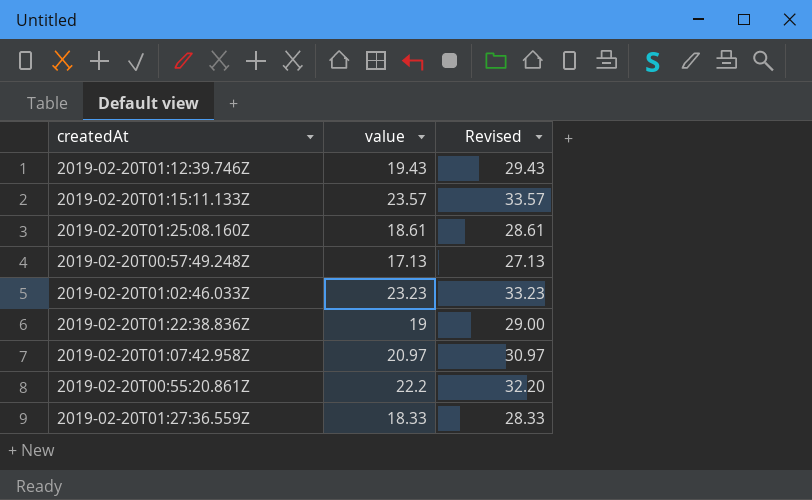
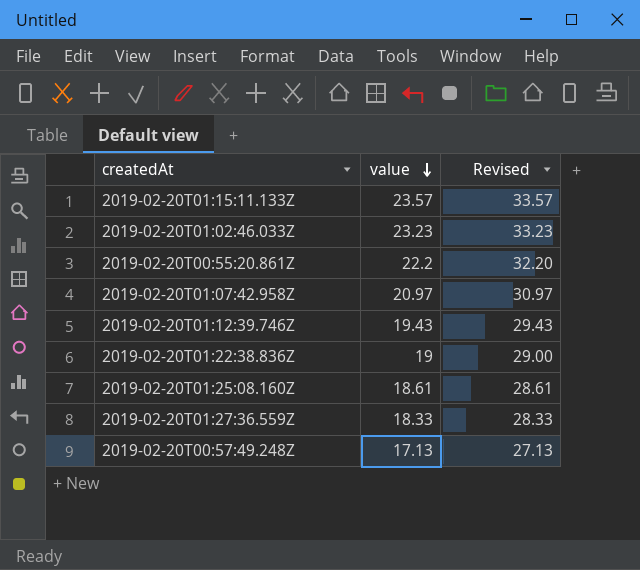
row order: none -> value descending

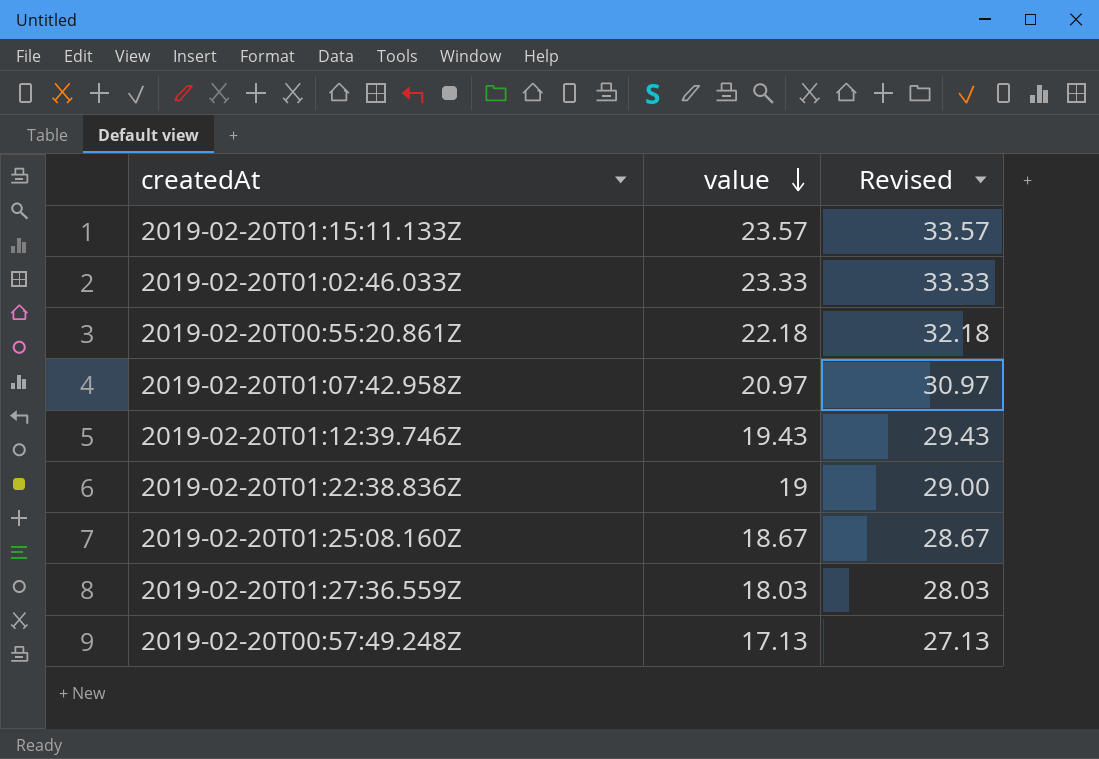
2019-02-20T01:02:46.033Z | value: 23.23 -> 23.33
2019-02-20T01:02:46.033Z | Revised: 33.23 -> 33.33
2019-02-20T00:55:20.861Z | value: 22.2 -> 22.18
2019-02-20T00:55:20.861Z | Revised: 32.20 -> 32.18
2019-02-20T01:25:08.160Z | value: 18.61 -> 18.67
2019-02-20T01:25:08.160Z | Revised: 28.61 -> 28.67
2019-02-20T01:27:36.559Z | value: 18.33 -> 18.03
2019-02-20T01:27:36.559Z | Revised: 28.33 -> 28.03

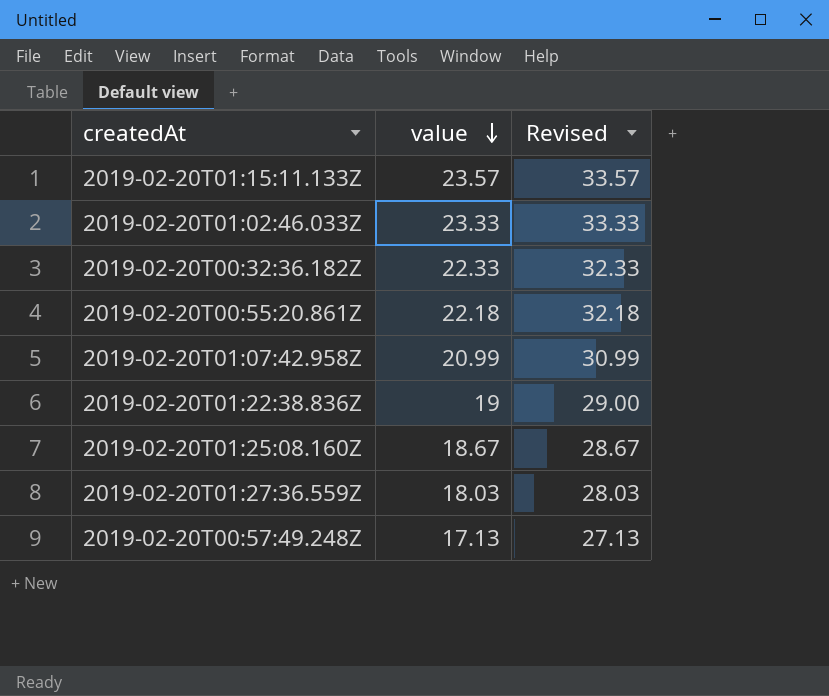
row 2019-02-20T01:12:39.746Z: 19.43 | 29.43 -> none
row 2019-02-20T00:32:36.182Z: none -> 22.33 | 32.33
2019-02-20T01:07:42.958Z | value: 20.97 -> 20.99
2019-02-20T01:07:42.958Z | Revised: 30.97 -> 30.99

